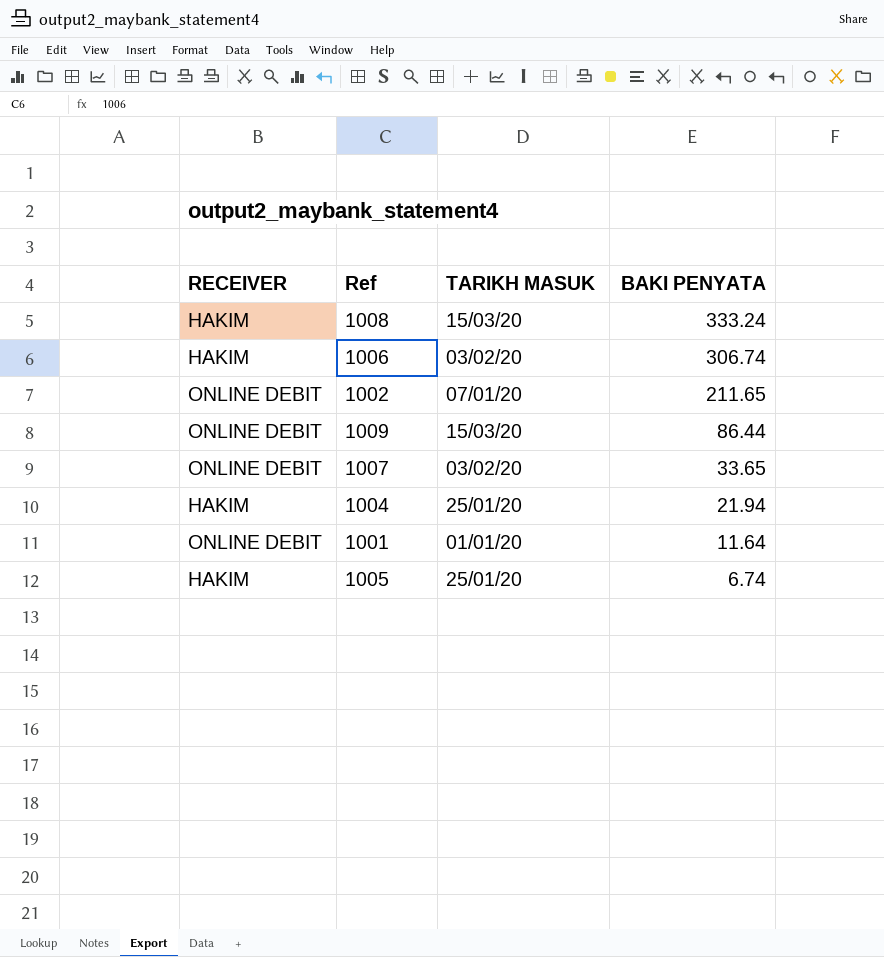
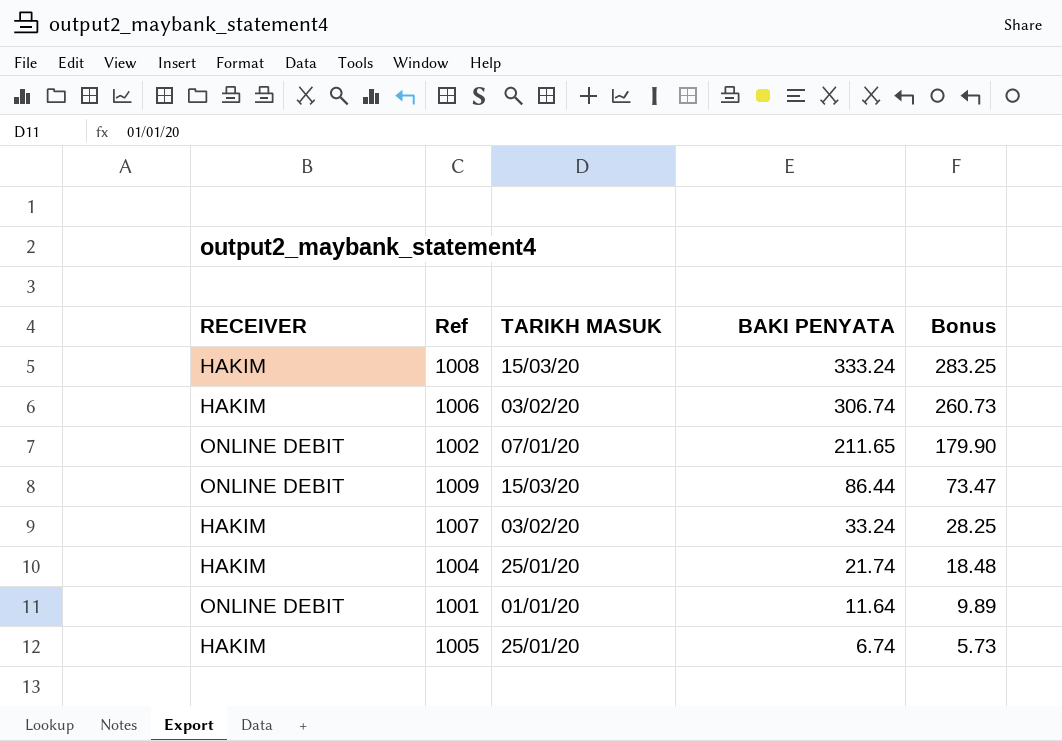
column Bonus | formula: none -> [BAKI PENYATA] * 0.85
1007 | RECEIVER: ONLINE DEBIT -> HAKIM
1007 | BAKI PENYATA: 33.65 -> 33.24
1004 | BAKI PENYATA: 21.94 -> 21.74

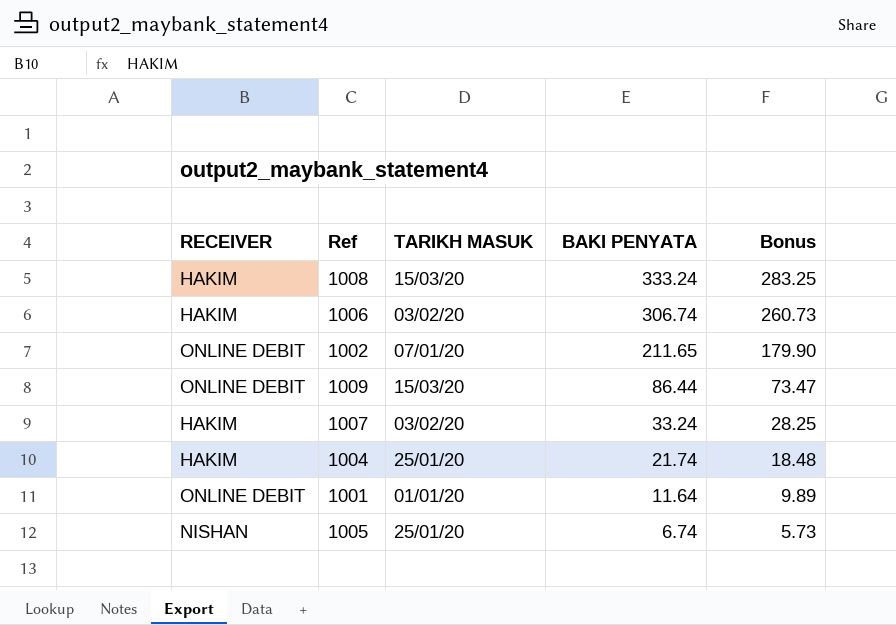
1005 | RECEIVER: HAKIM -> NISHAN

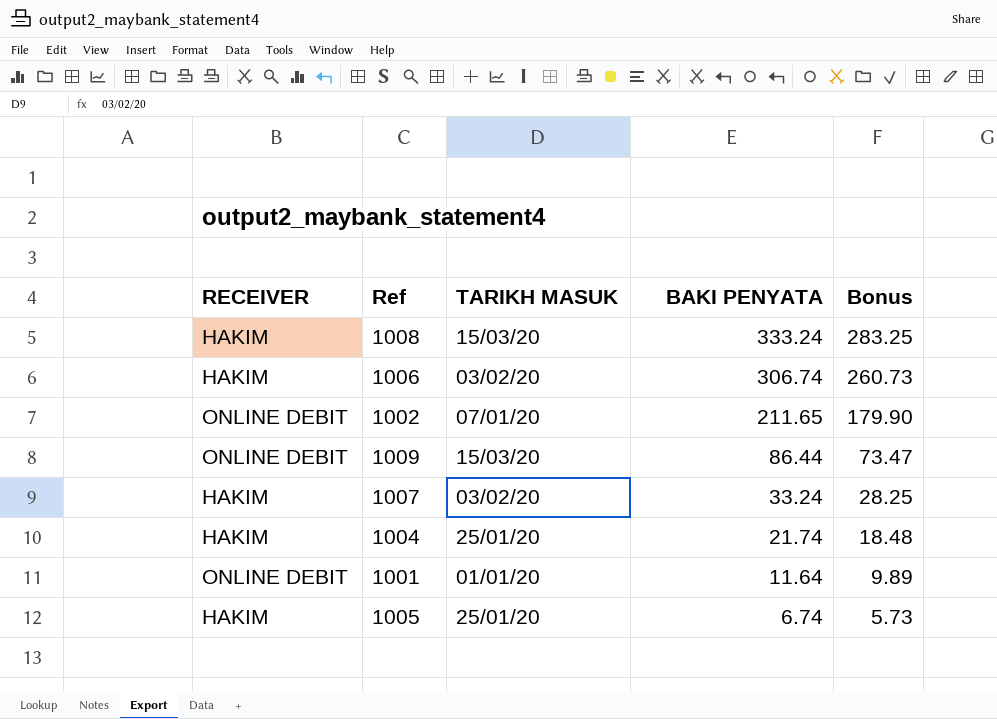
1005 | RECEIVER: NISHAN -> HAKIM

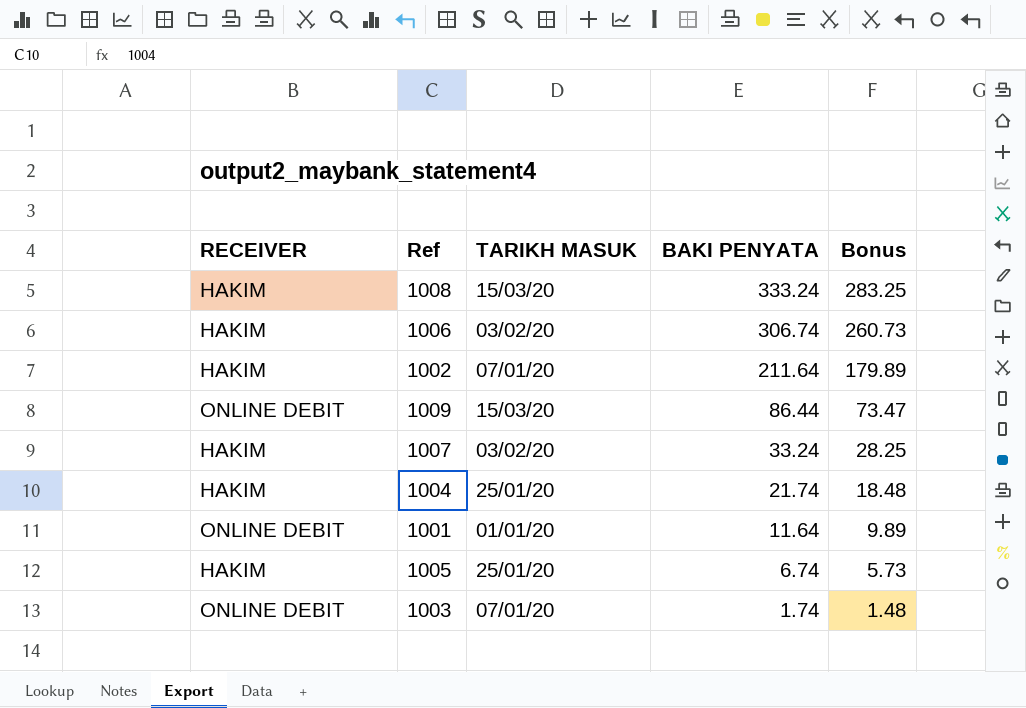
1002 | RECEIVER: ONLINE DEBIT -> HAKIM
1002 | BAKI PENYATA: 211.65 -> 211.64
1002 | Bonus: 179.90 -> 179.89
row 1003: none -> ONLINE DEBIT | 07/01/20 | 1.74 | 1.48

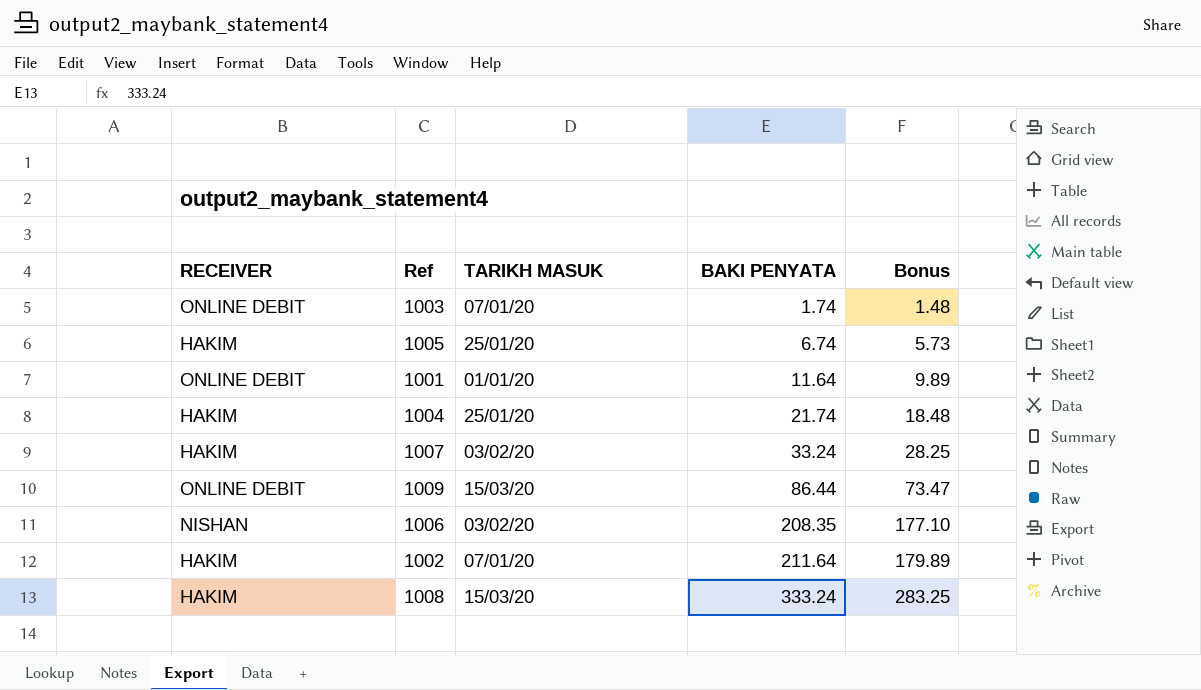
row order: BAKI PENYATA descending -> BAKI PENYATA ascending
1006 | RECEIVER: HAKIM -> NISHAN
1006 | BAKI PENYATA: 306.74 -> 208.35
1006 | Bonus: 260.73 -> 177.10

